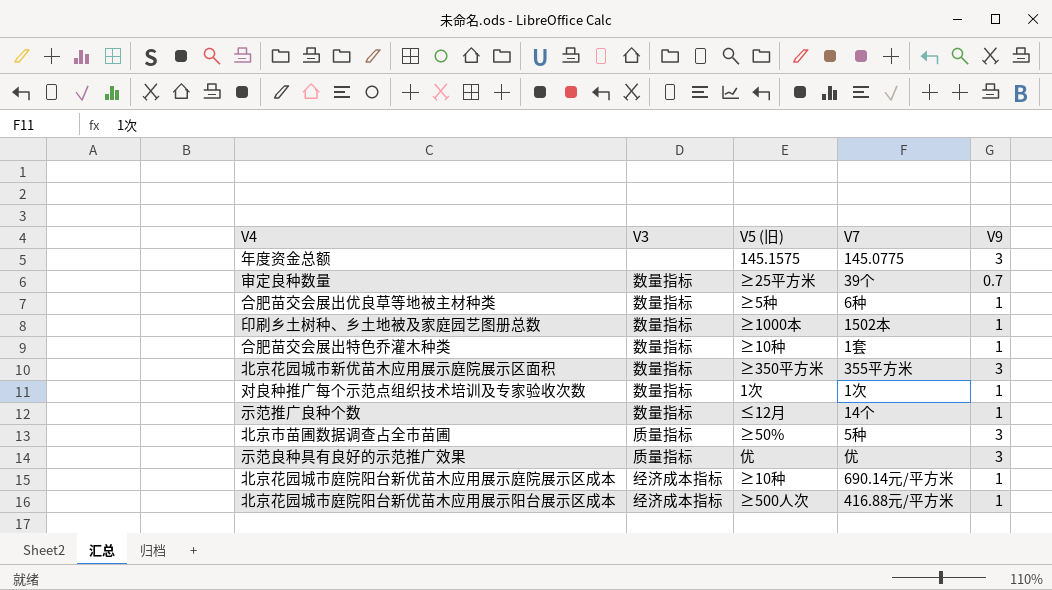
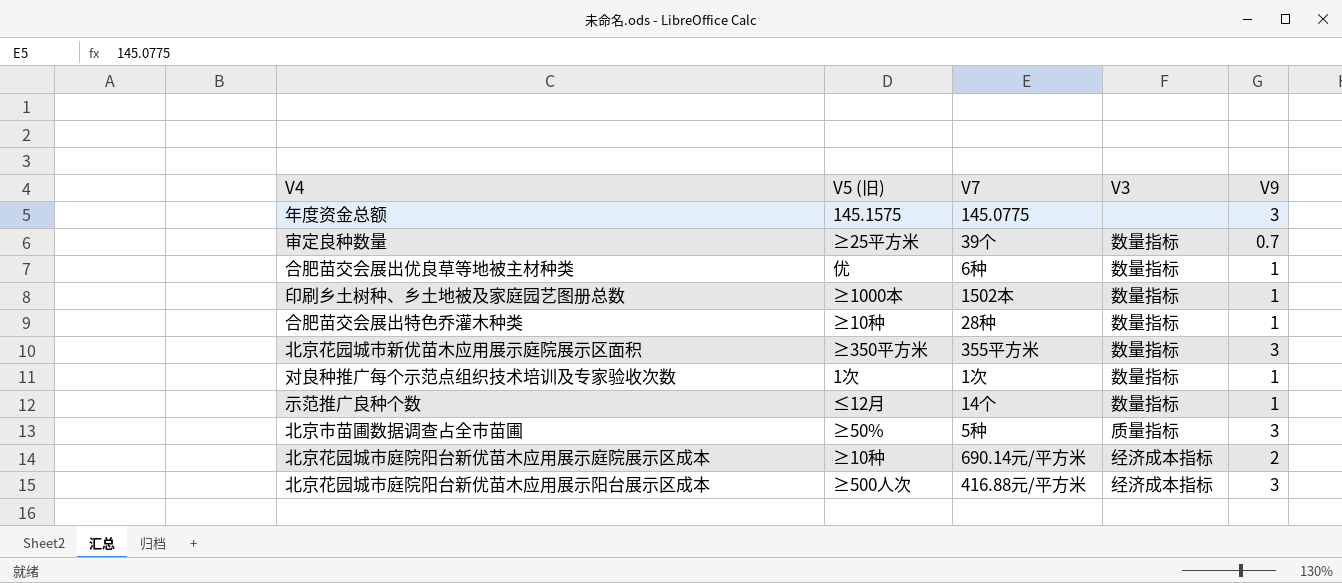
column V3 | position: 2 -> 4
row 示范良种具有良好的示范推广效果: 质量指标 | 优 | 优 | 3 -> none
合肥苗交会展出优良草等地被主材种类 | V5 (旧): ≥5种 -> 优
合肥苗交会展出特色乔灌木种类 | V7: 1套 -> 28种
北京花园城市庭院阳台新优苗木应用展示庭院展示区成本 | V9: 1 -> 2
北京花园城市庭院阳台新优苗木应用展示阳台展示区成本 | V9: 1 -> 3

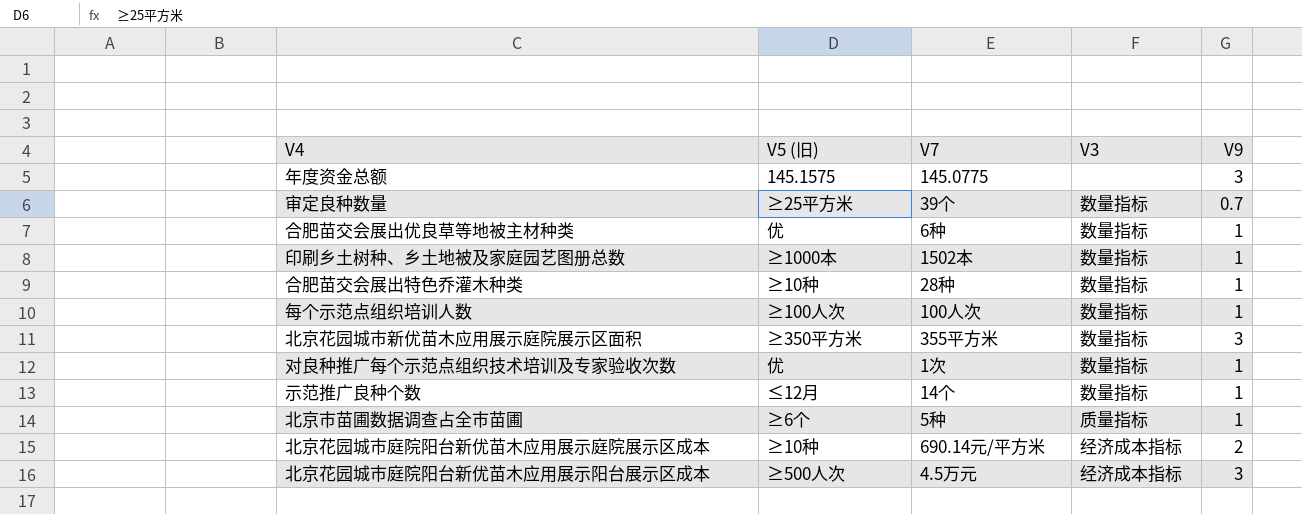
row 每个示范点组织培训人数: none -> ≥100人次 | 100人次 | 数量指标 | 1
对良种推广每个示范点组织技术培训及专家验收次数 | V5 (旧): 1次 -> 优
北京市苗圃数据调查占全市苗圃 | V5 (旧): ≥50% -> ≥6个
北京市苗圃数据调查占全市苗圃 | V9: 3 -> 1
北京花园城市庭院阳台新优苗木应用展示阳台展示区成本 | V7: 416.88元/平方米 -> 4.5万元

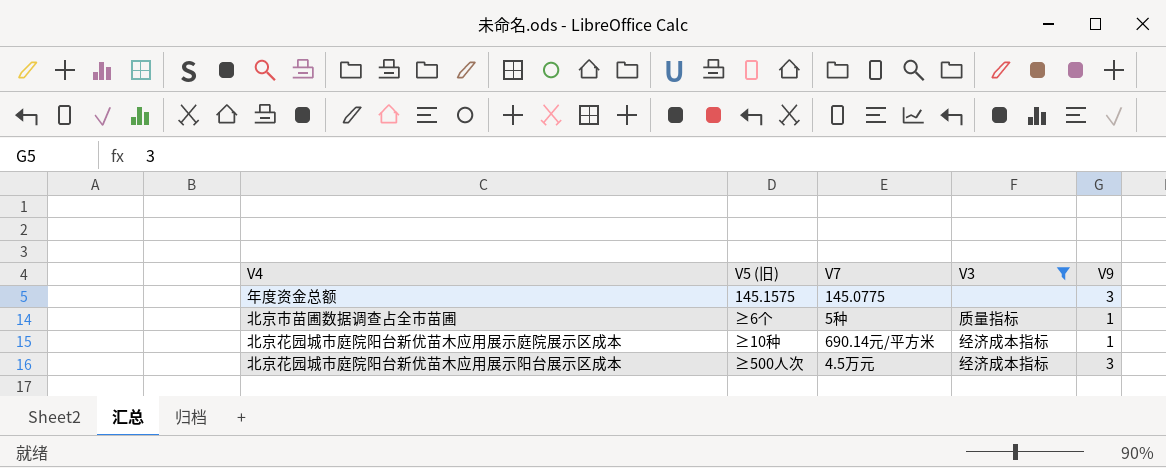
filter: none -> V3 != 数量指标
北京花园城市庭院阳台新优苗木应用展示庭院展示区成本 | V9: 2 -> 1

